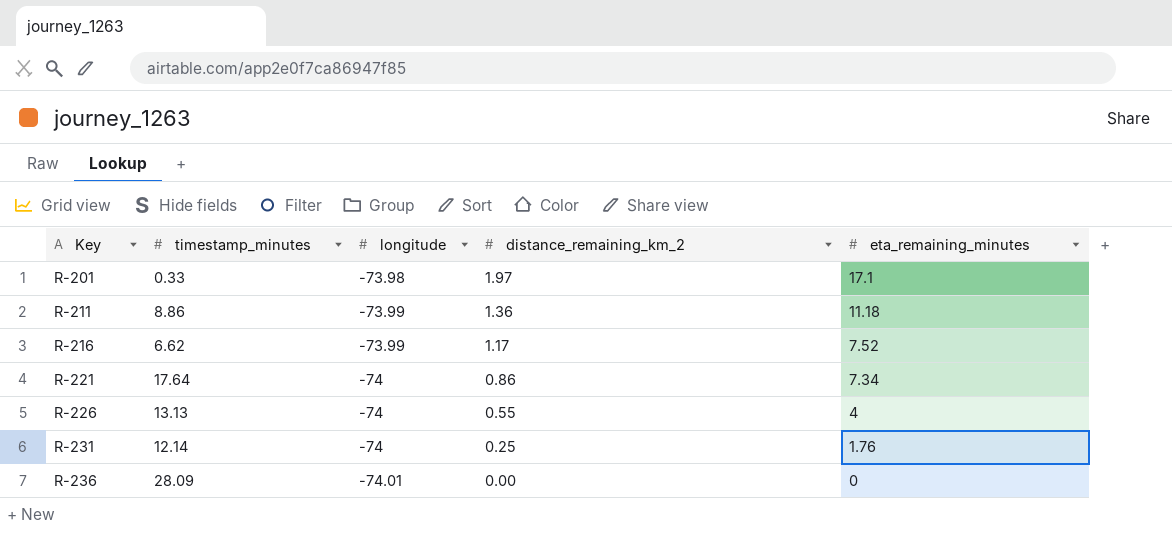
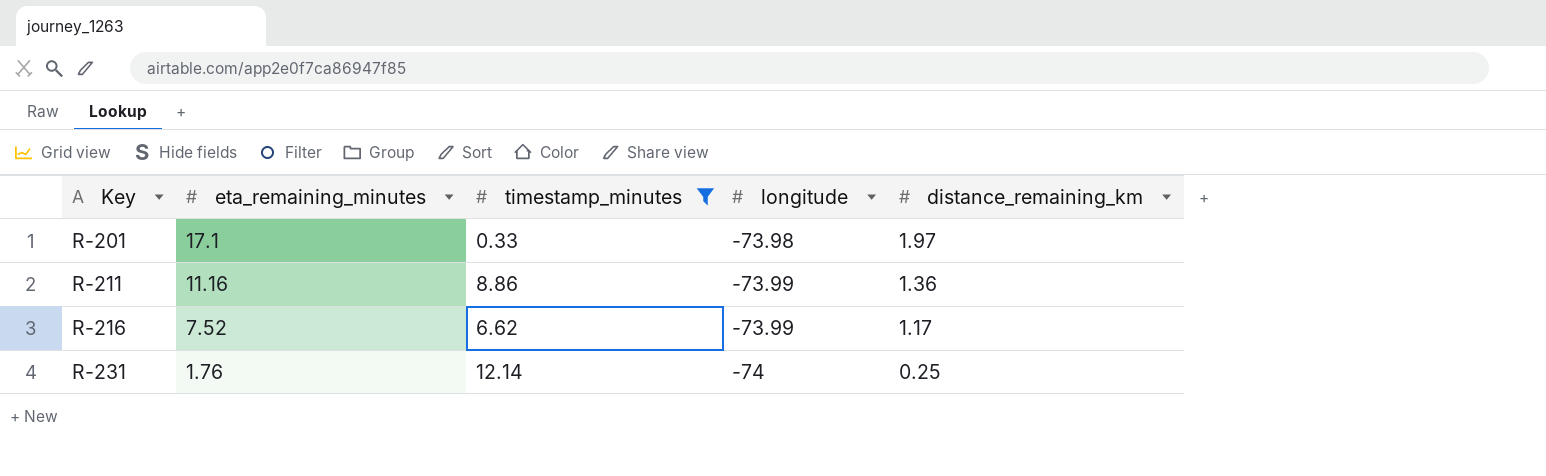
filter: none -> timestamp_minutes <= 12.14
column eta_remaining_minutes | position: 5 -> 2
column name: distance_remaining_km_2 -> distance_remaining_km
R-211 | eta_remaining_minutes: 11.18 -> 11.16

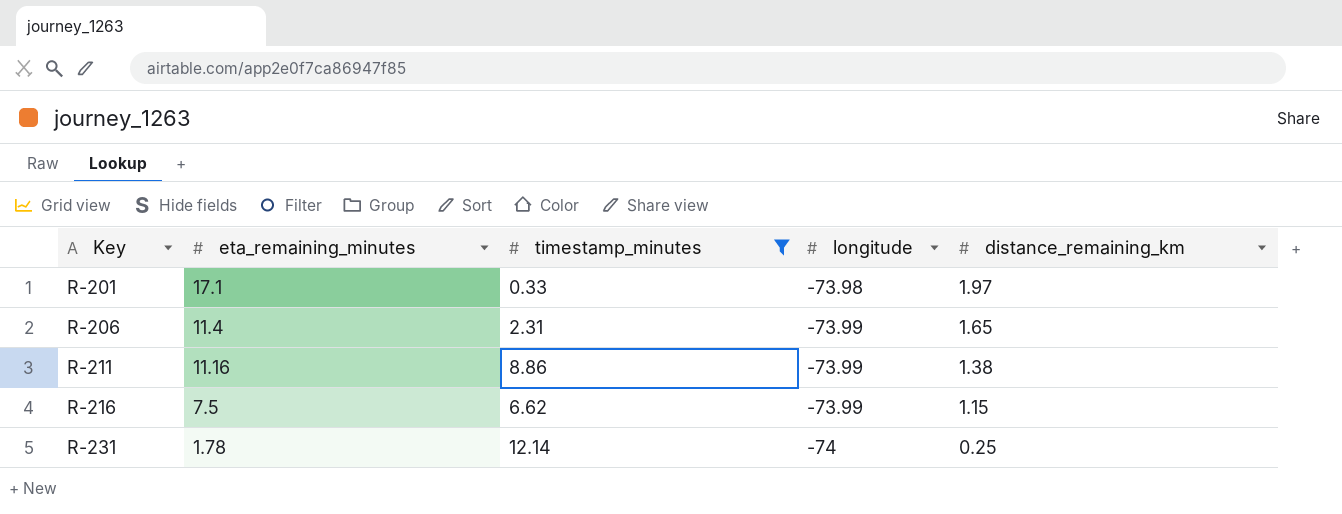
row R-206: none -> 11.4 | 2.31 | -73.99 | 1.65
R-211 | distance_remaining_km: 1.36 -> 1.38
R-216 | eta_remaining_minutes: 7.52 -> 7.5
R-216 | distance_remaining_km: 1.17 -> 1.15
R-231 | eta_remaining_minutes: 1.76 -> 1.78

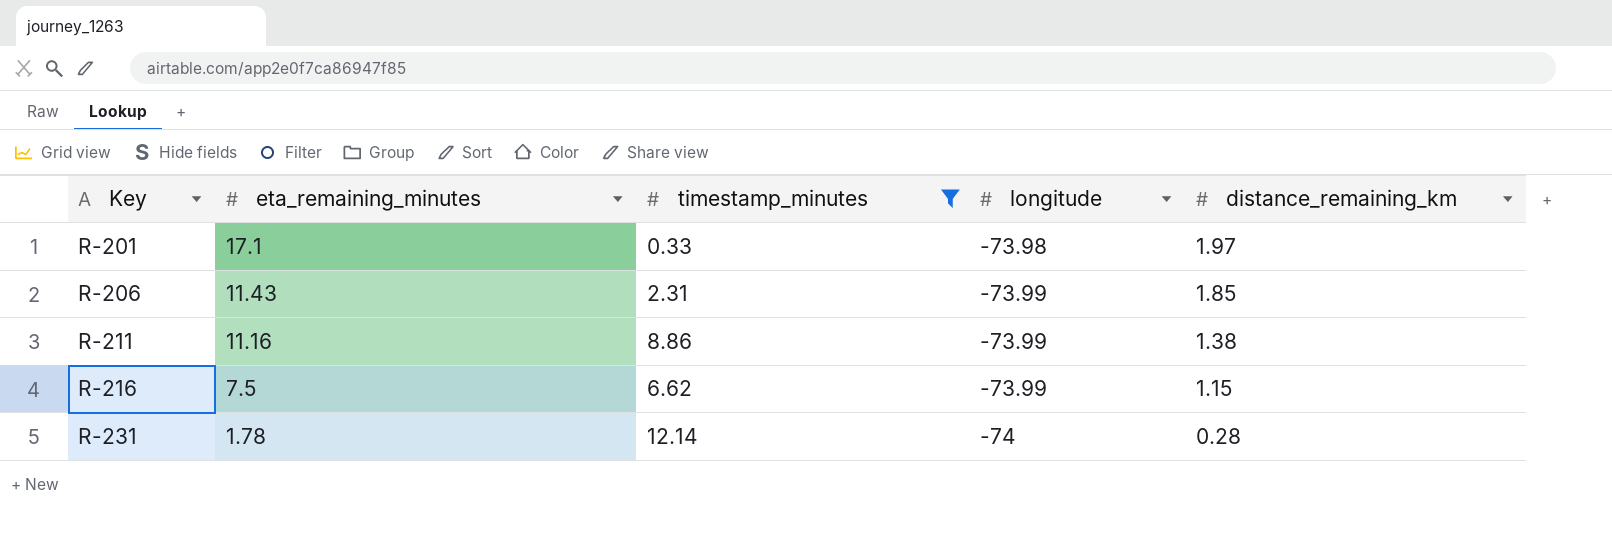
R-206 | eta_remaining_minutes: 11.4 -> 11.43
R-206 | distance_remaining_km: 1.65 -> 1.85
R-231 | distance_remaining_km: 0.25 -> 0.28

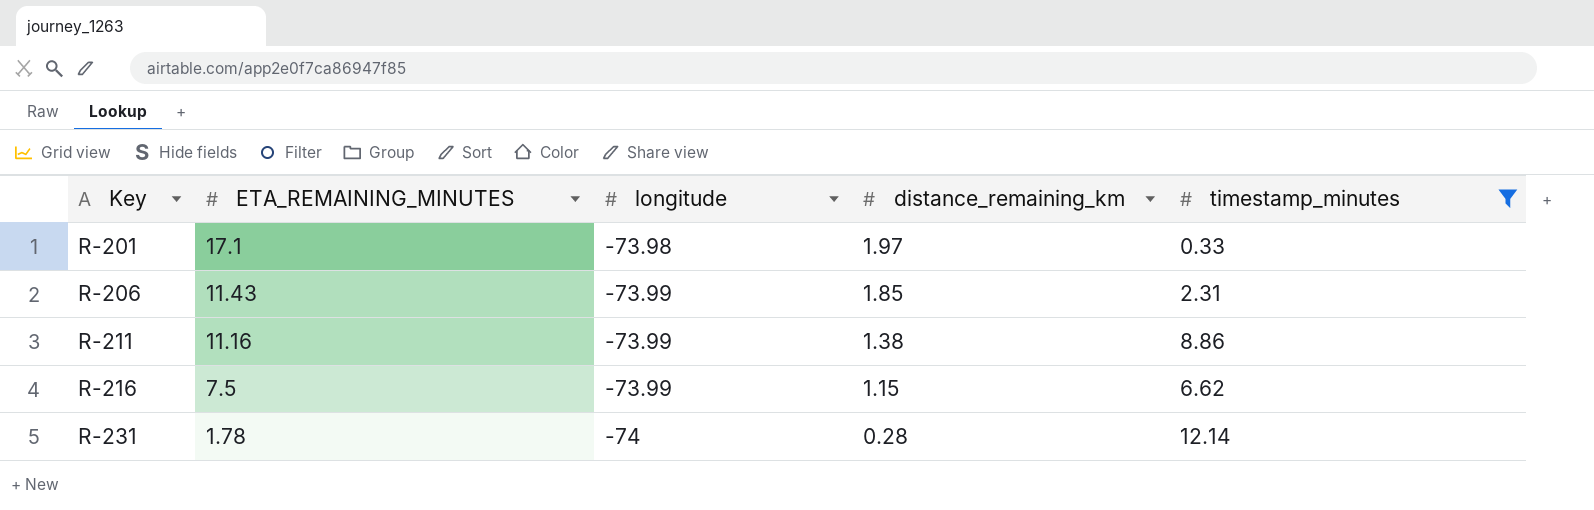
column name: eta_remaining_minutes -> ETA_REMAINING_MINUTES
column timestamp_minutes | position: 3 -> 5

